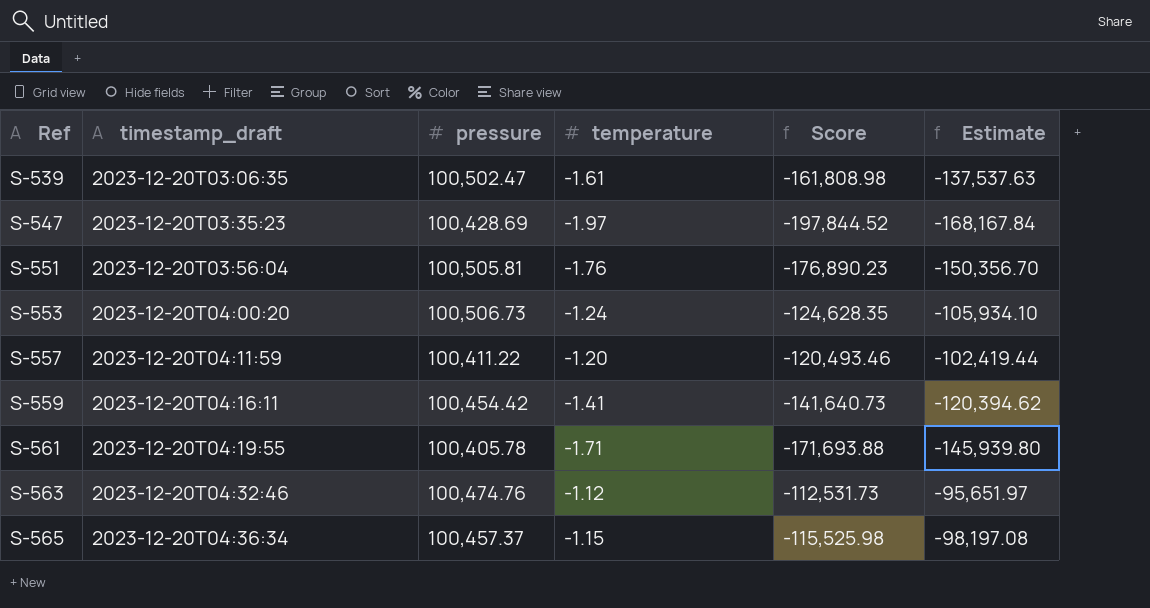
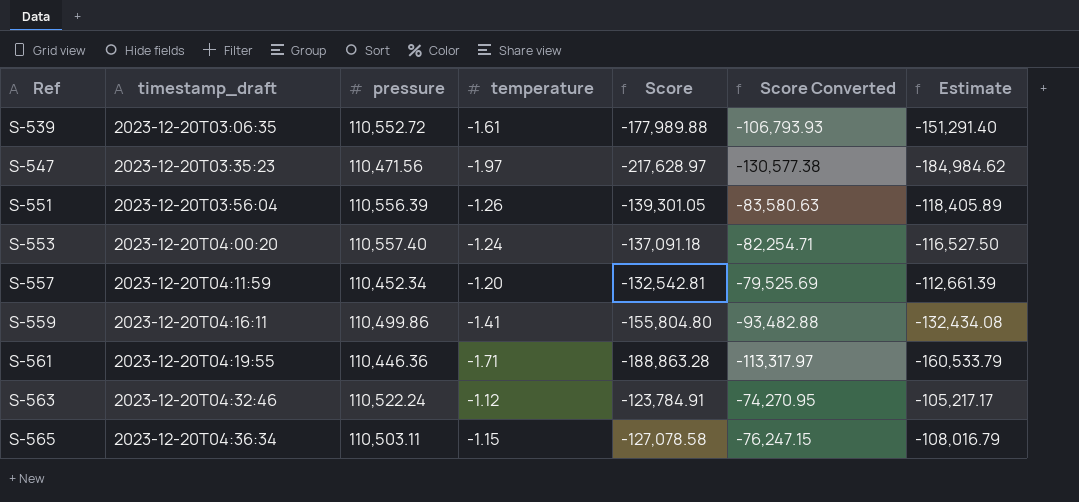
column Score Converted | formula: none -> [Score] * 0.6
S-539 | pressure: 100,502.47 -> 110,552.72
S-539 | Score: -161,808.98 -> -177,989.88
S-539 | Estimate: -137,537.63 -> -151,291.40
S-547 | pressure: 100,428.69 -> 110,471.56
S-547 | Score: -197,844.52 -> -217,628.97
S-547 | Estimate: -168,167.84 -> -184,984.62
S-551 | pressure: 100,505.81 -> 110,556.39
S-551 | temperature: -1.76 -> -1.26
S-551 | Score: -176,890.23 -> -139,301.05
S-551 | Estimate: -150,356.70 -> -118,405.89
S-553 | pressure: 100,506.73 -> 110,557.40
S-553 | Score: -124,628.35 -> -137,091.18
S-553 | Estimate: -105,934.10 -> -116,527.50
S-557 | pressure: 100,411.22 -> 110,452.34
S-557 | Score: -120,493.46 -> -132,542.81
S-557 | Estimate: -102,419.44 -> -112,661.39
S-559 | pressure: 100,454.42 -> 110,499.86
S-559 | Score: -141,640.73 -> -155,804.80
S-559 | Estimate: -120,394.62 -> -132,434.08
S-561 | pressure: 100,405.78 -> 110,446.36
S-561 | Score: -171,693.88 -> -188,863.28
S-561 | Estimate: -145,939.80 -> -160,533.79
S-563 | pressure: 100,474.76 -> 110,522.24
S-563 | Score: -112,531.73 -> -123,784.91
S-563 | Estimate: -95,651.97 -> -105,217.17
S-565 | pressure: 100,457.37 -> 110,503.11
S-565 | Score: -115,525.98 -> -127,078.58
S-565 | Estimate: -98,197.08 -> -108,016.79

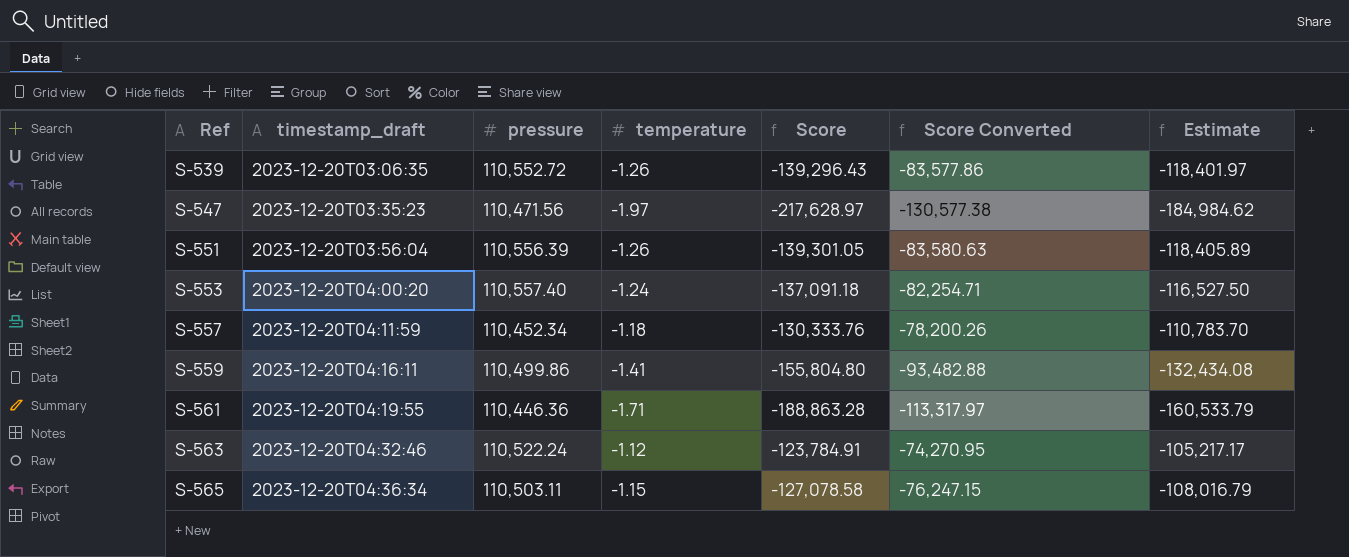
S-539 | temperature: -1.61 -> -1.26
S-539 | Score: -177,989.88 -> -139,296.43
S-539 | Score Converted: -106,793.93 -> -83,577.86
S-539 | Estimate: -151,291.40 -> -118,401.97
S-557 | temperature: -1.20 -> -1.18
S-557 | Score: -132,542.81 -> -130,333.76
S-557 | Score Converted: -79,525.69 -> -78,200.26
S-557 | Estimate: -112,661.39 -> -110,783.70

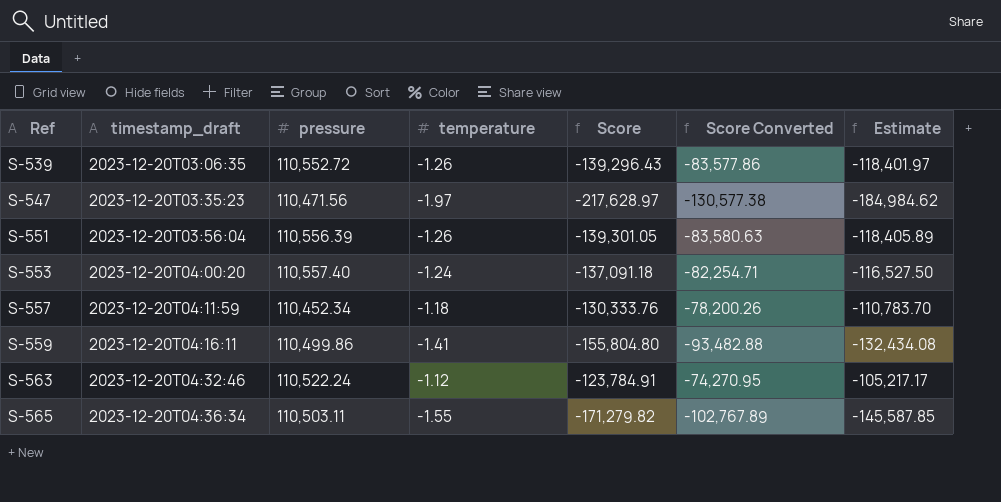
row S-561: 2023-12-20T04:19:55 | 110,446.36 | -1.71 | -188,863.28 | -113,317.97 | -160,533.79 -> none
S-565 | temperature: -1.15 -> -1.55
S-565 | Score: -127,078.58 -> -171,279.82
S-565 | Score Converted: -76,247.15 -> -102,767.89
S-565 | Estimate: -108,016.79 -> -145,587.85

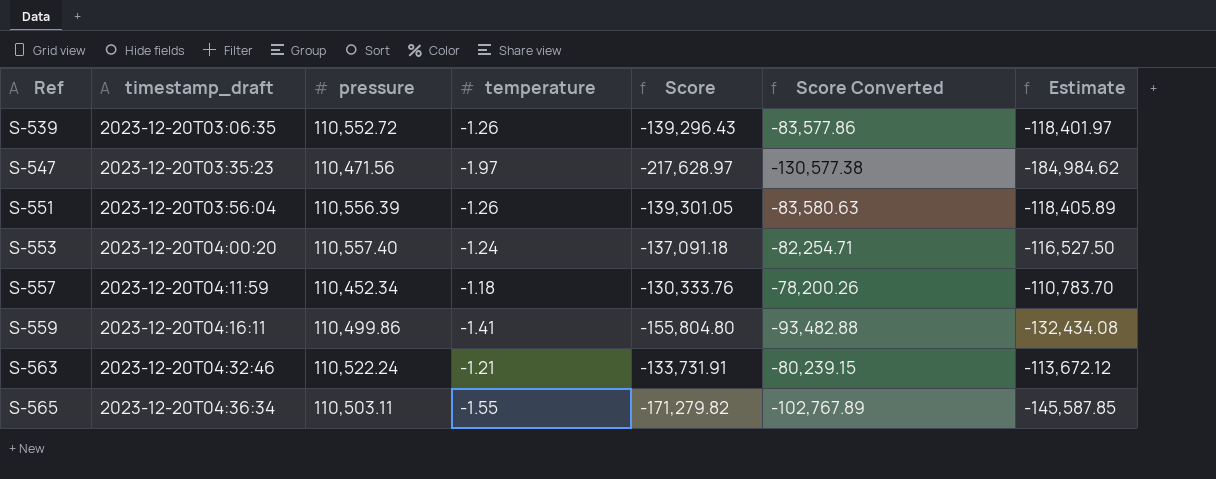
S-563 | temperature: -1.12 -> -1.21
S-563 | Score: -123,784.91 -> -133,731.91
S-563 | Score Converted: -74,270.95 -> -80,239.15
S-563 | Estimate: -105,217.17 -> -113,672.12

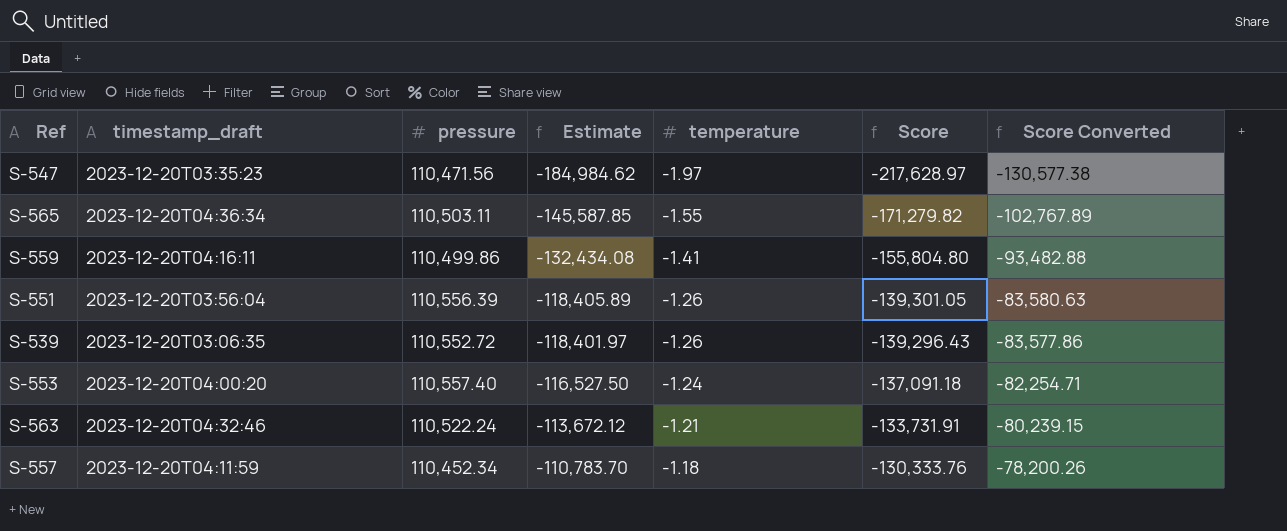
row order: Ref ascending -> Estimate ascending
column Estimate | position: 7 -> 4

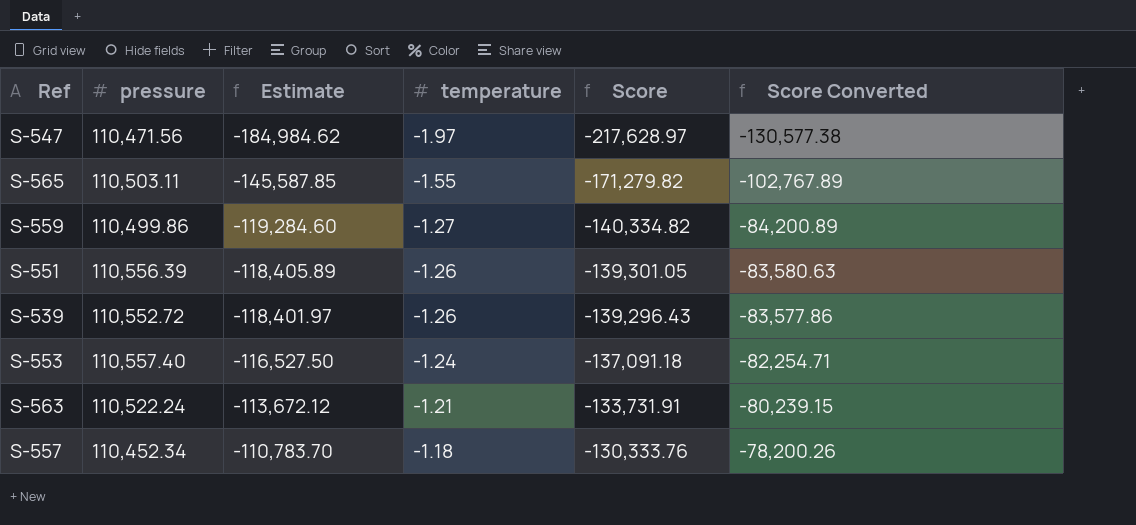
column timestamp_draft | position: 2 -> none
S-559 | Estimate: -132,434.08 -> -119,284.60
S-559 | temperature: -1.41 -> -1.27
S-559 | Score: -155,804.80 -> -140,334.82
S-559 | Score Converted: -93,482.88 -> -84,200.89

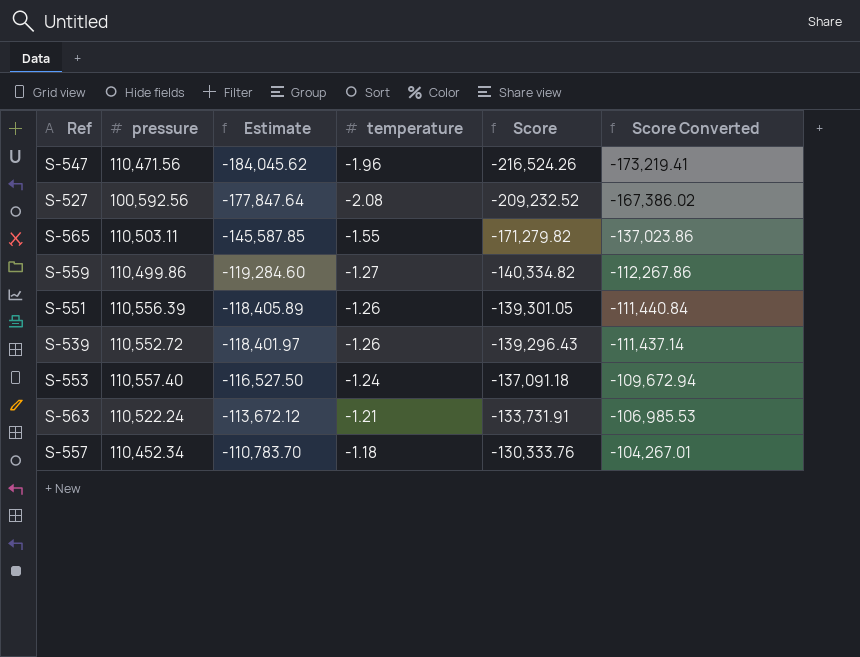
column Score Converted | formula: [Score] * 0.6 -> [Score] * 0.8
S-547 | Estimate: -184,984.62 -> -184,045.62
S-547 | temperature: -1.97 -> -1.96
S-547 | Score: -217,628.97 -> -216,524.26
row S-527: none -> 100,592.56 | -177,847.64 | -2.08 | -209,232.52 | -167,386.02

